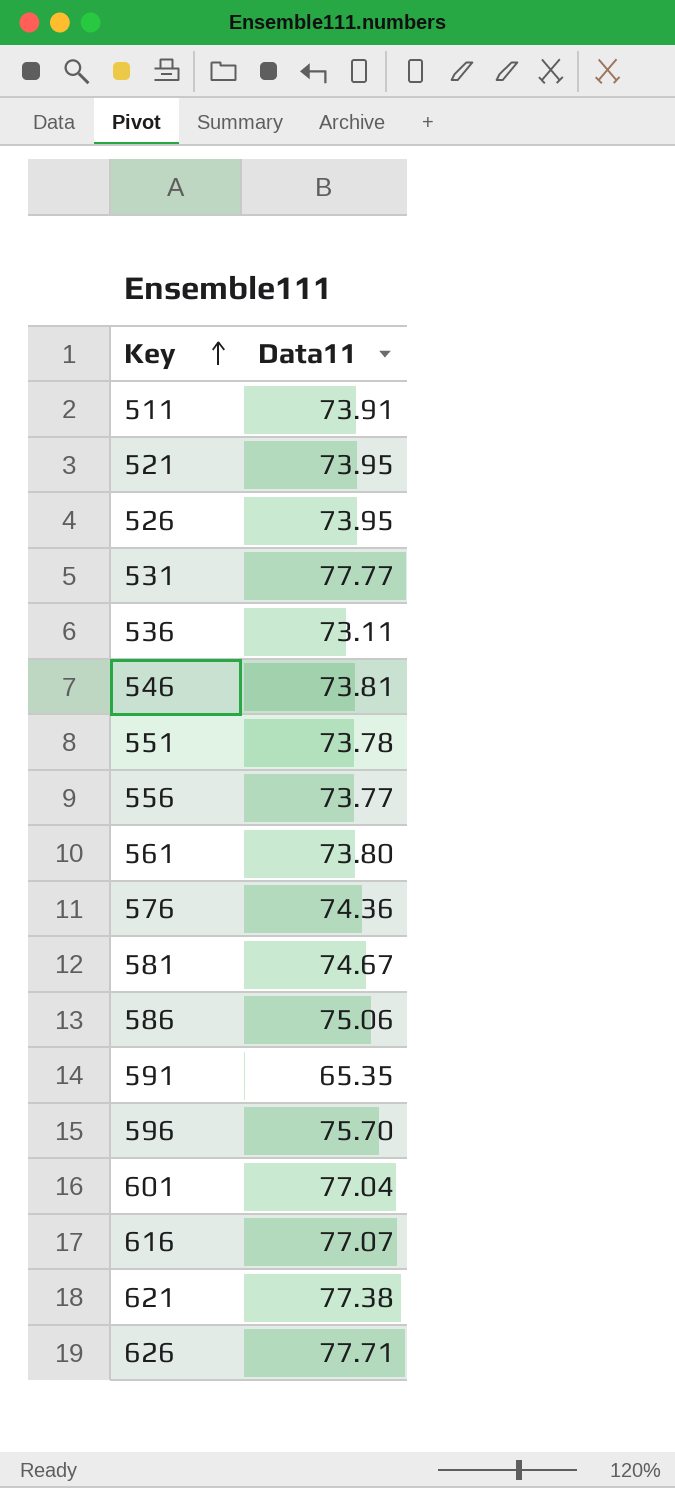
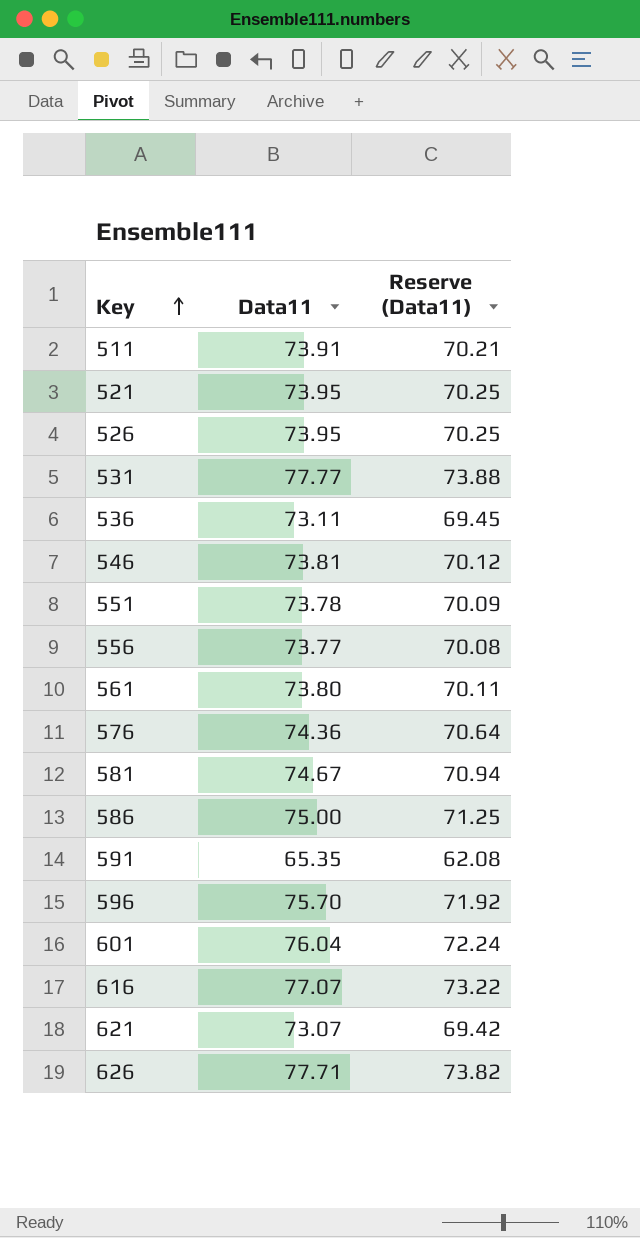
column Reserve (Data11) | formula: none -> [Data11] * 0.95
586 | Data11: 75.06 -> 75.00
601 | Data11: 77.04 -> 76.04
621 | Data11: 77.38 -> 73.07

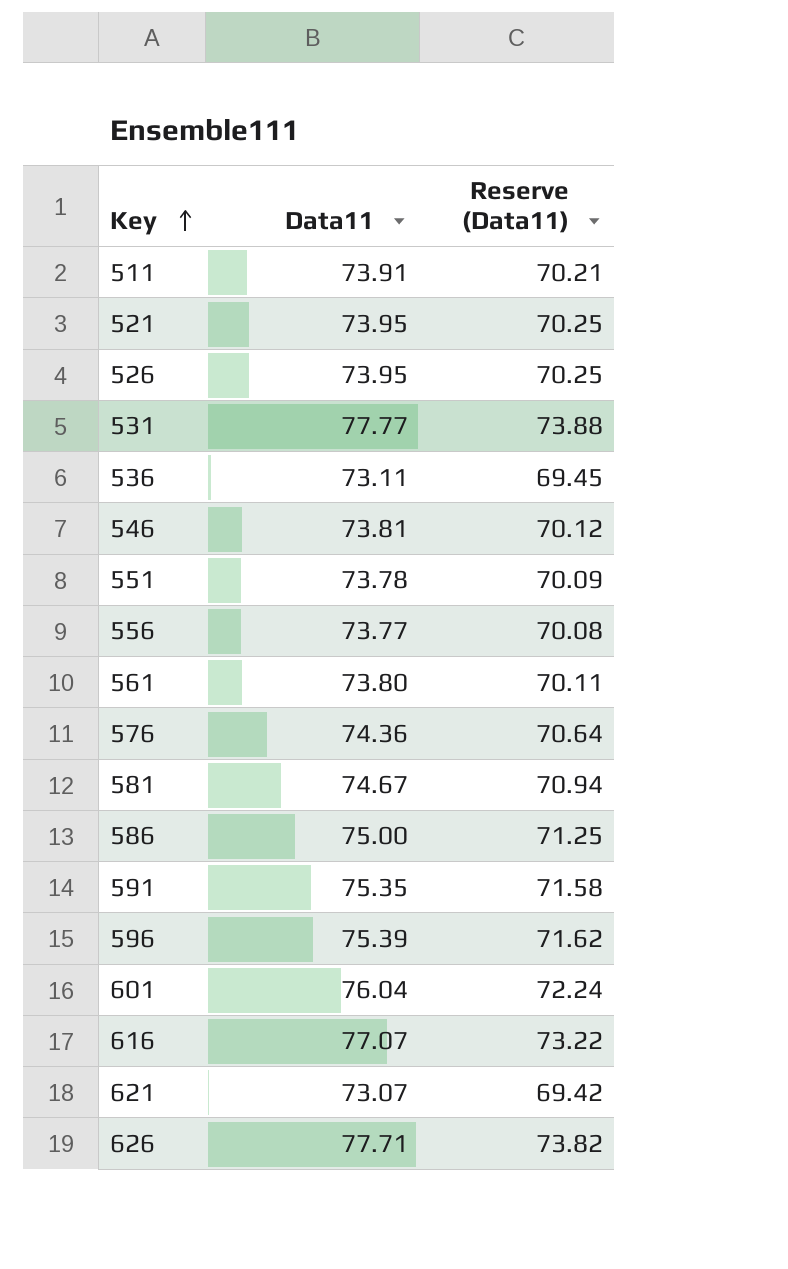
591 | Data11: 65.35 -> 75.35
591 | Reserve (Data11): 62.08 -> 71.58
596 | Data11: 75.70 -> 75.39
596 | Reserve (Data11): 71.92 -> 71.62

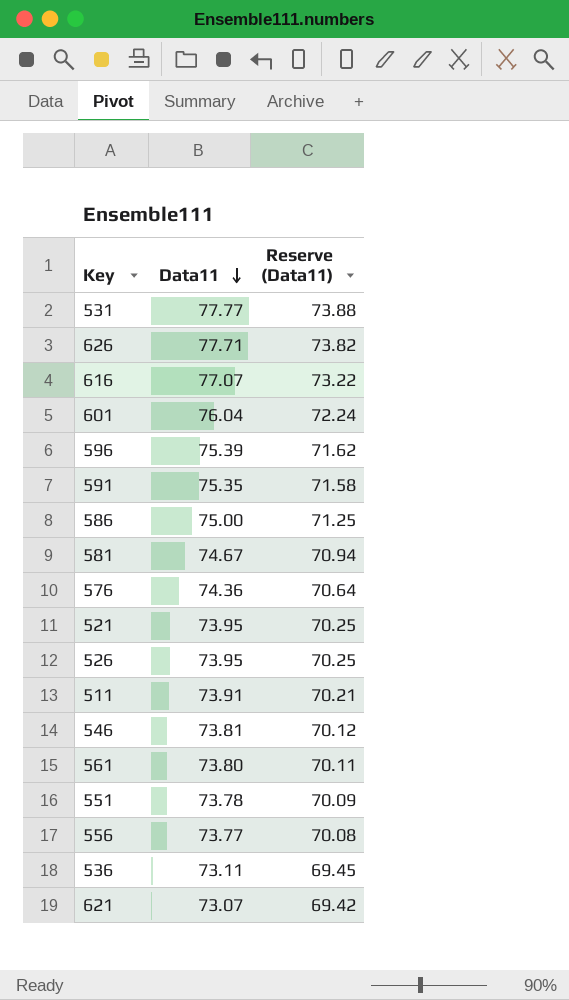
row order: Key ascending -> Data11 descending

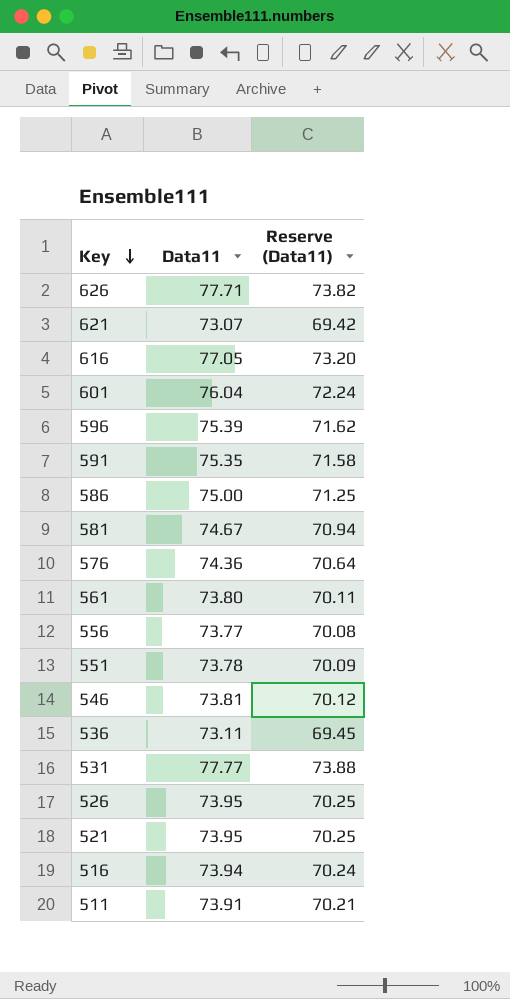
row order: Data11 descending -> Key descending
616 | Data11: 77.07 -> 77.05
616 | Reserve (Data11): 73.22 -> 73.20
row 516: none -> 73.94 | 70.24

